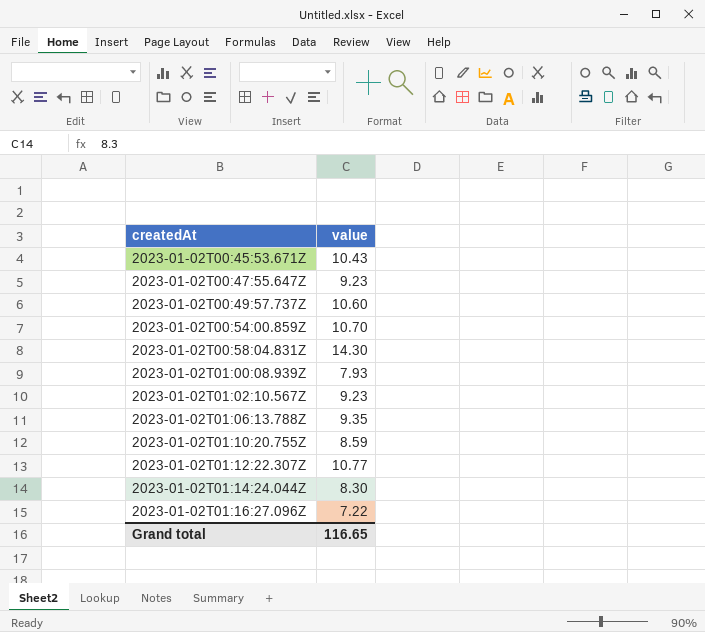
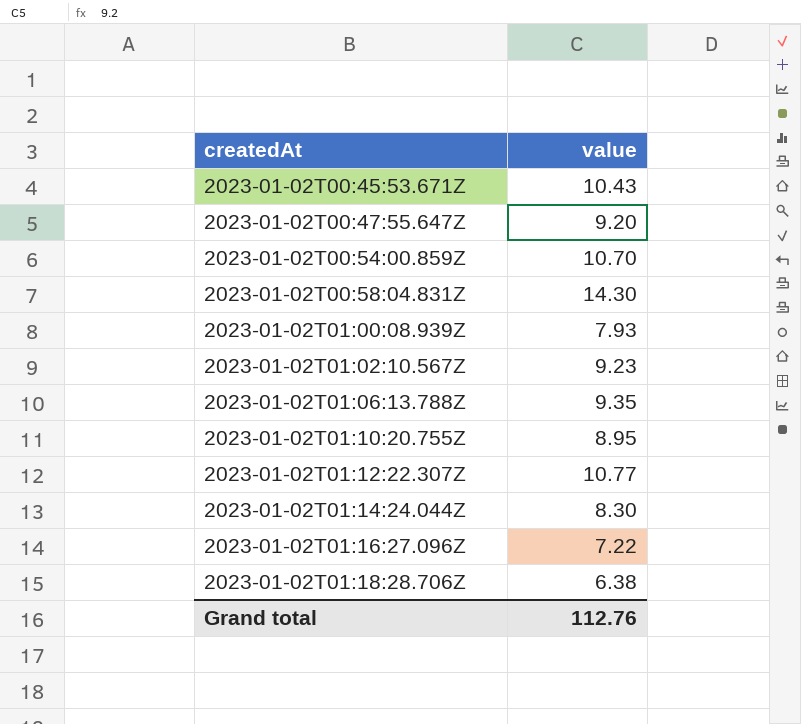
row 2023-01-02T00:49:57.737Z: 10.60 -> none
2023-01-02T00:47:55.647Z | value: 9.23 -> 9.20
2023-01-02T01:10:20.755Z | value: 8.59 -> 8.95
row 2023-01-02T01:18:28.706Z: none -> 6.38
Grand total | value: 116.65 -> 112.76

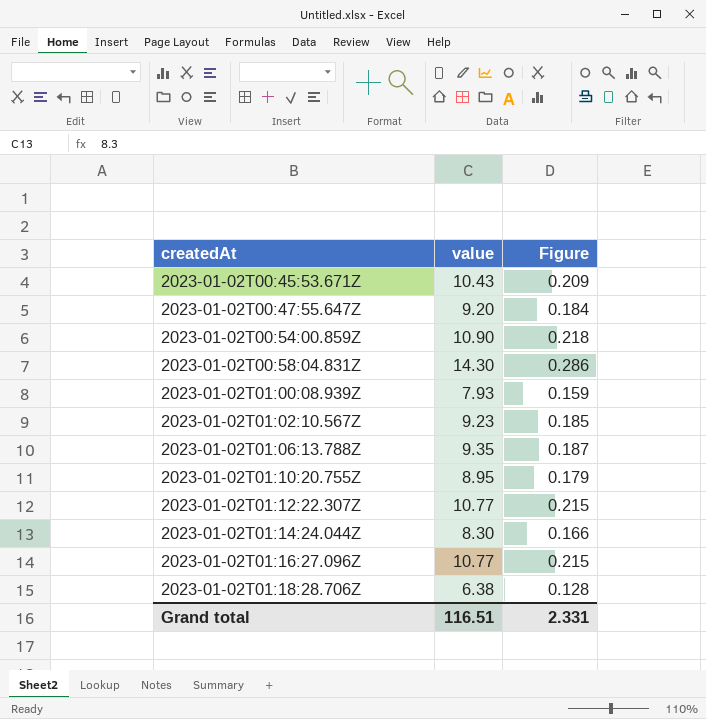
column Figure | formula: none -> [value] * 0.02
2023-01-02T00:54:00.859Z | value: 10.70 -> 10.90
2023-01-02T01:16:27.096Z | value: 7.22 -> 10.77
Grand total | value: 112.76 -> 116.51

